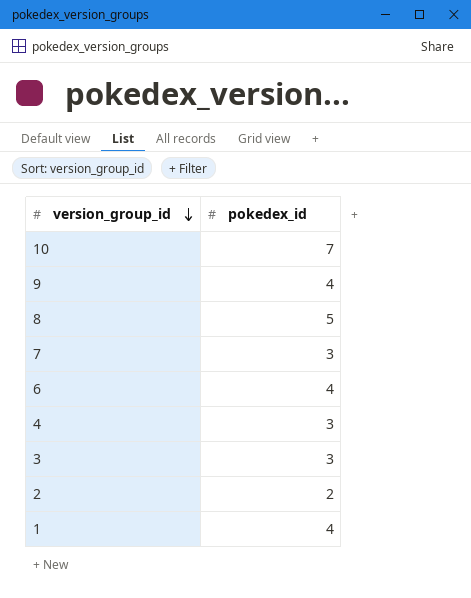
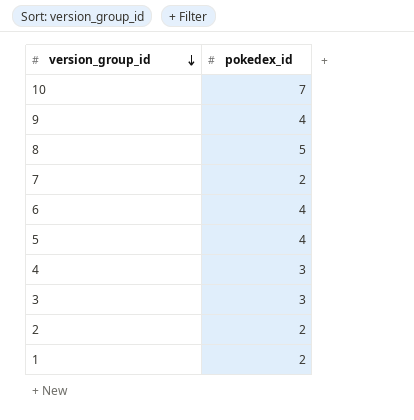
7 | pokedex_id: 3 -> 2
row 5: none -> 4
1 | pokedex_id: 4 -> 2

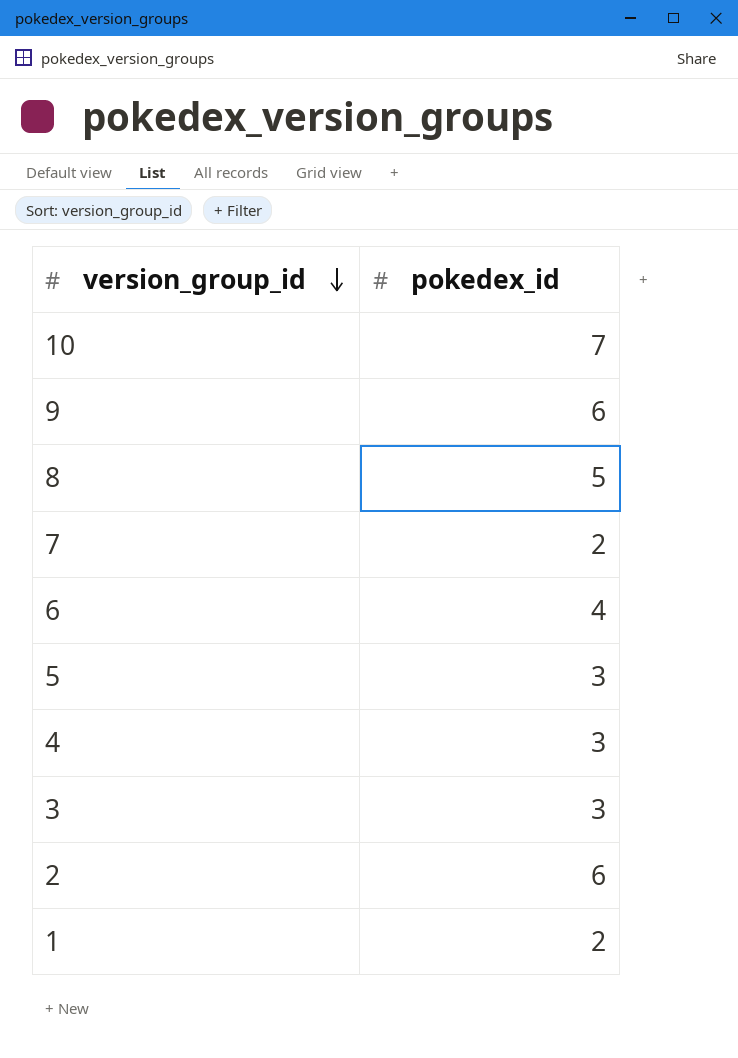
9 | pokedex_id: 4 -> 6
5 | pokedex_id: 4 -> 3
2 | pokedex_id: 2 -> 6

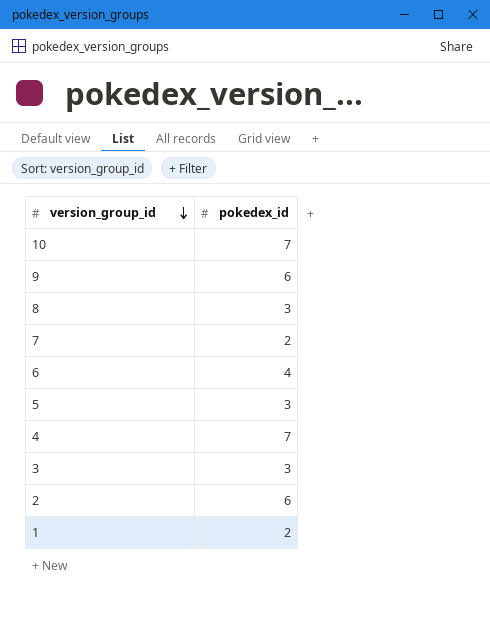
8 | pokedex_id: 5 -> 3
4 | pokedex_id: 3 -> 7

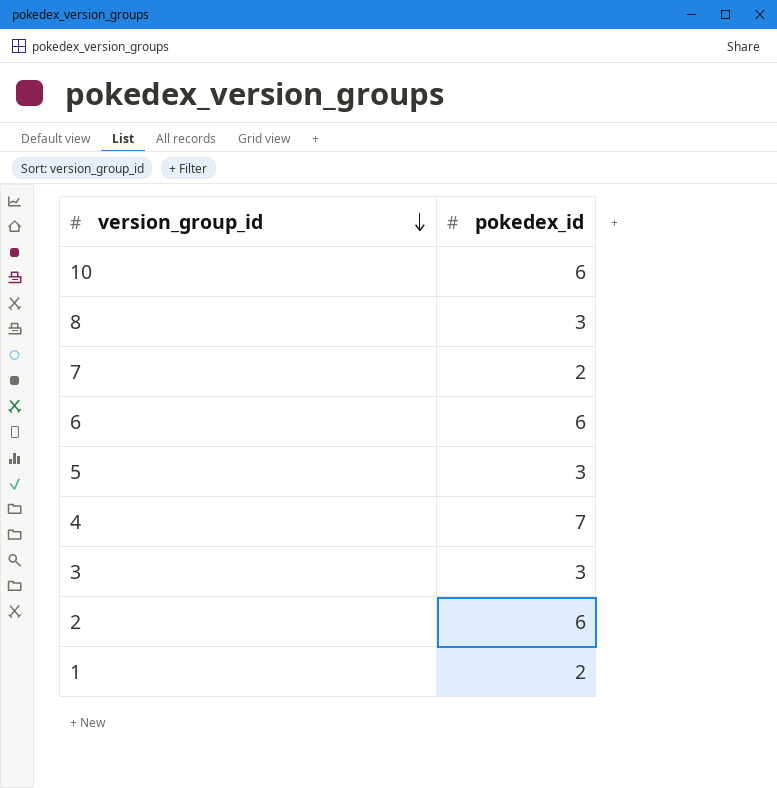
row 9: 6 -> none
10 | pokedex_id: 7 -> 6
6 | pokedex_id: 4 -> 6

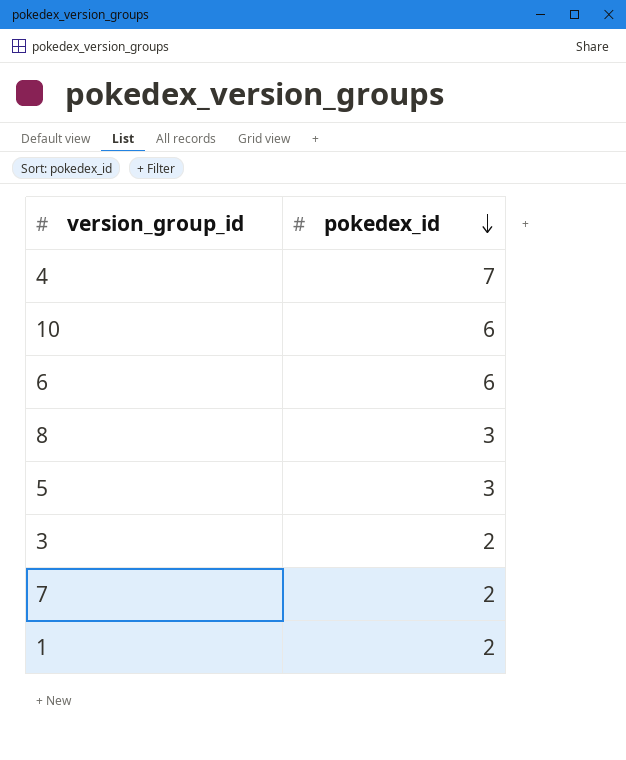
row order: version_group_id descending -> pokedex_id descending
row 2: 6 -> none
3 | pokedex_id: 3 -> 2

